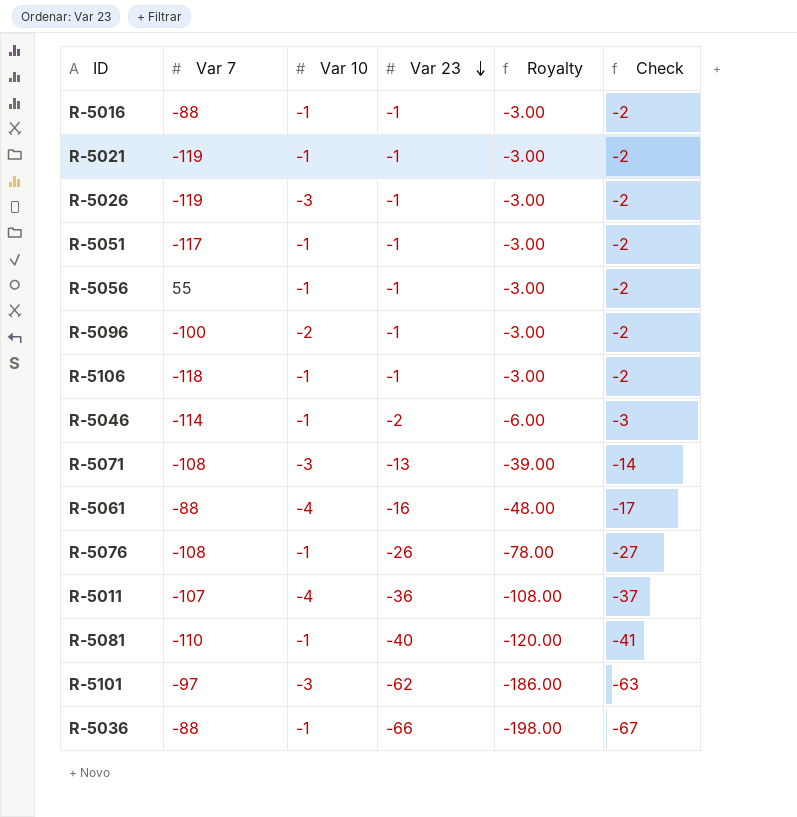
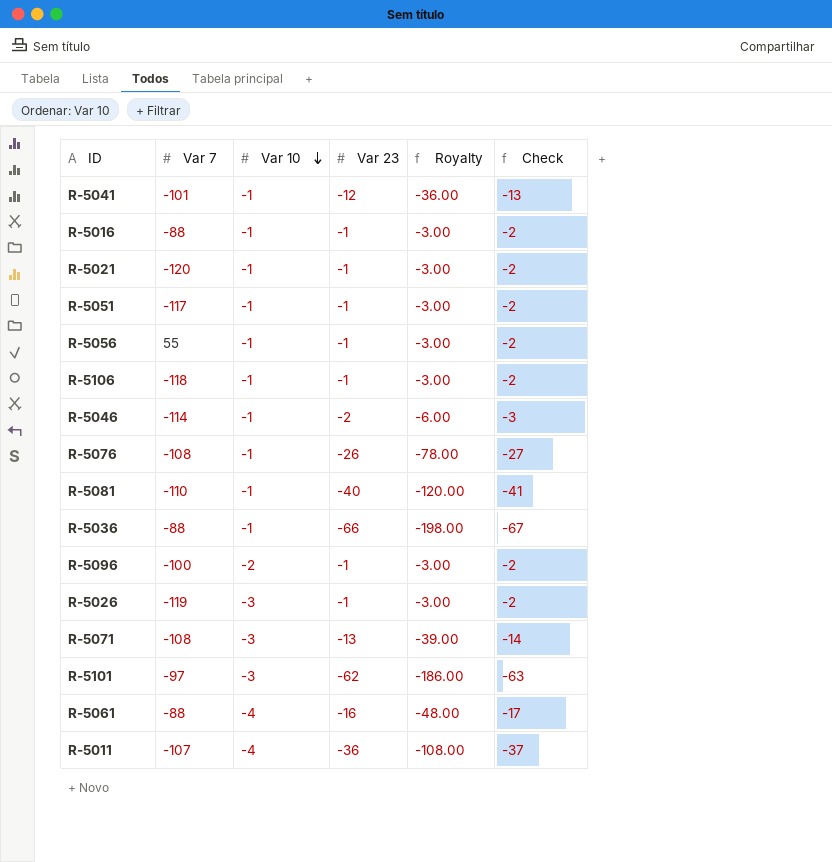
row order: Var 23 descending -> Var 10 descending
row R-5041: none -> -101 | -1 | -12 | -36.00 | -13
R-5021 | Var 7: -119 -> -120

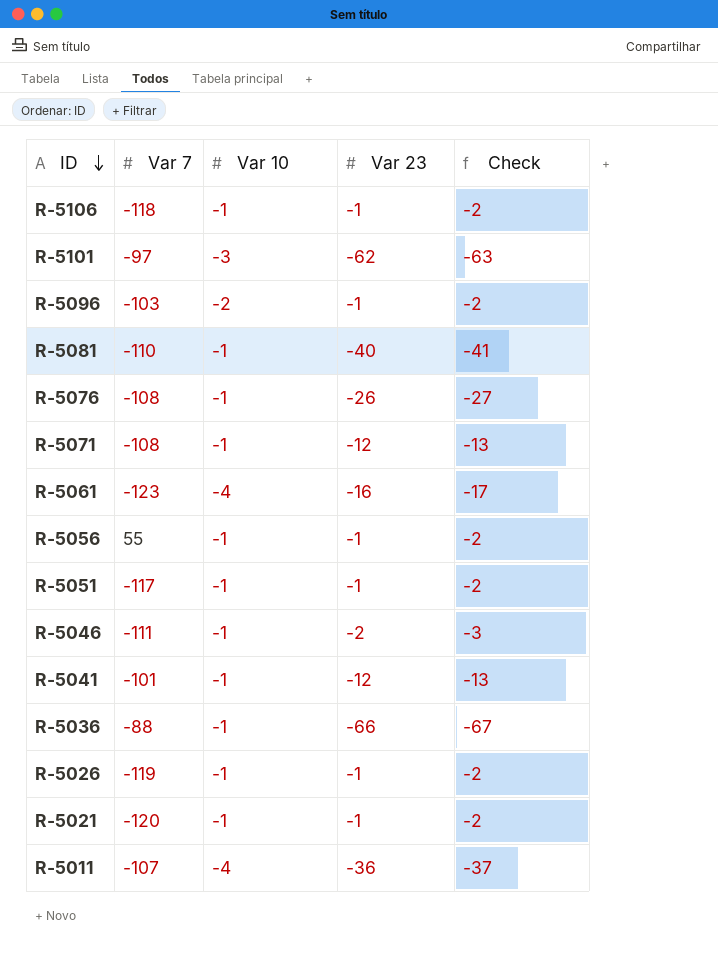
row order: Var 10 descending -> ID descending
column Royalty | formula: [Var 23] * 3 -> none
row R-5016: -88 | -1 | -1 | -3.00 | -2 -> none
R-5096 | Var 7: -100 -> -103
R-5071 | Var 10: -3 -> -1
R-5071 | Var 23: -13 -> -12
R-5071 | Check: -14 -> -13
R-5061 | Var 7: -88 -> -123
R-5046 | Var 7: -114 -> -111
R-5026 | Var 10: -3 -> -1

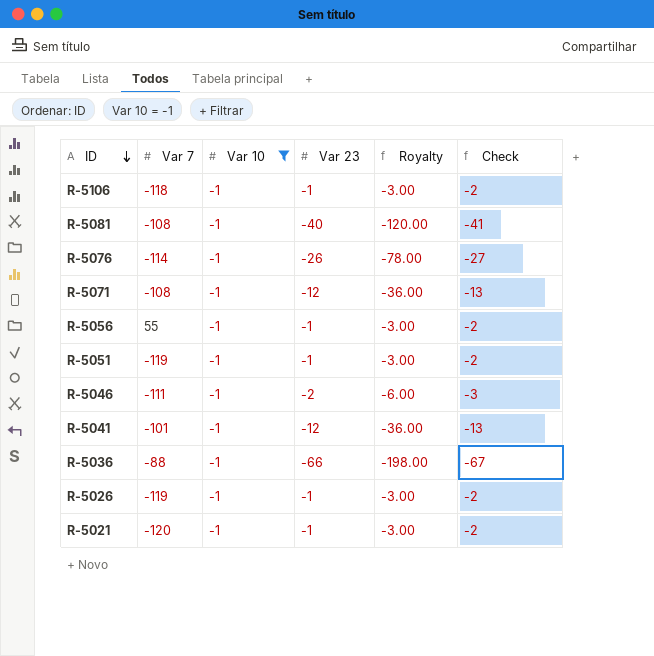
filter: none -> Var 10 = -1
column Royalty | formula: none -> [Var 23] * 3
R-5081 | Var 7: -110 -> -108
R-5076 | Var 7: -108 -> -114
R-5051 | Var 7: -117 -> -119

